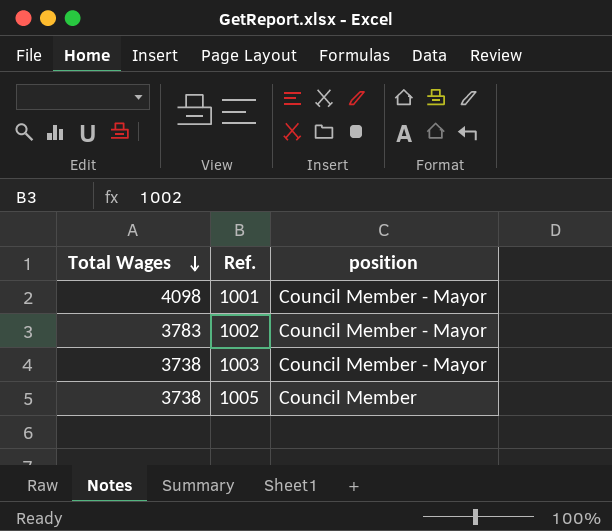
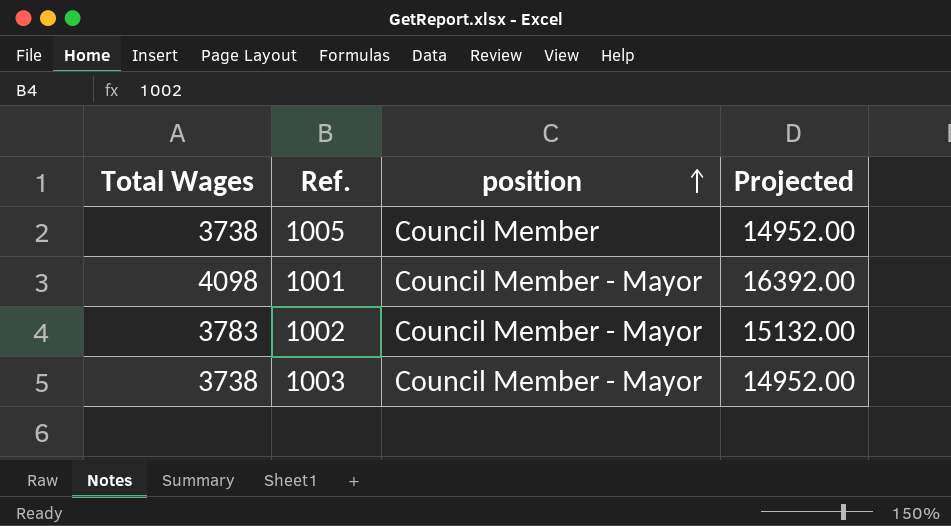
row order: Total Wages descending -> position ascending
column Projected | formula: none -> [Total Wages] * 4

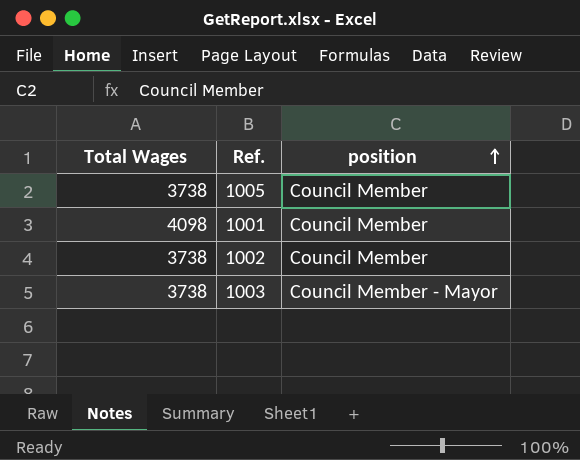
column Projected | formula: [Total Wages] * 4 -> none
1001 | position: Council Member - Mayor -> Council Member
1002 | Total Wages: 3783 -> 3738
1002 | position: Council Member - Mayor -> Council Member

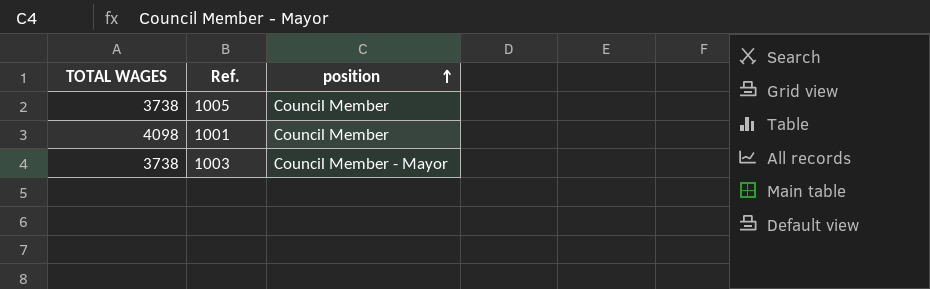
column name: Total Wages -> TOTAL WAGES
row 1002: 3738 | Council Member -> none

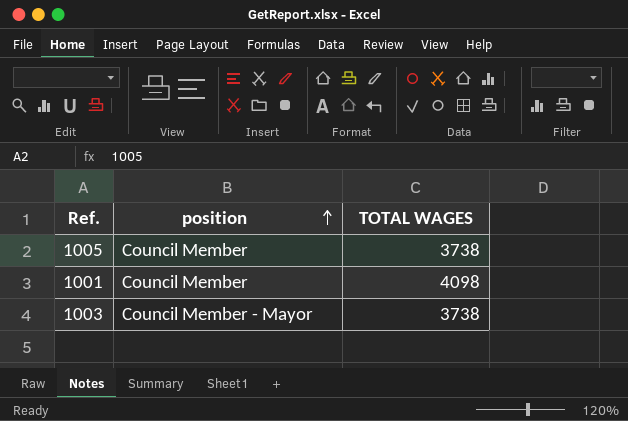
column TOTAL WAGES | position: 1 -> 3

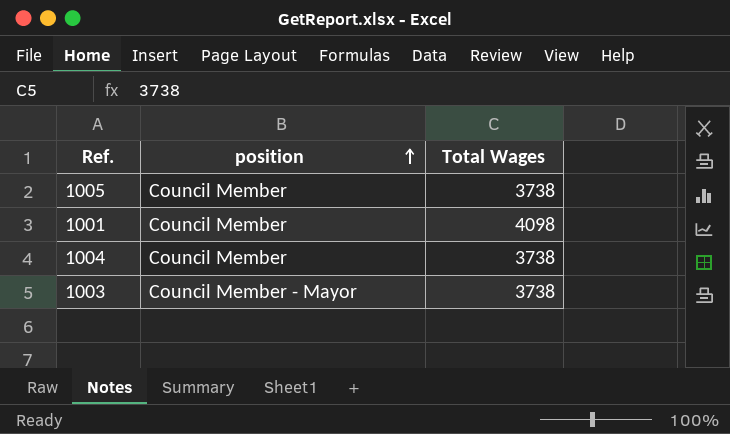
column name: TOTAL WAGES -> Total Wages
row 1004: none -> Council Member | 3738

